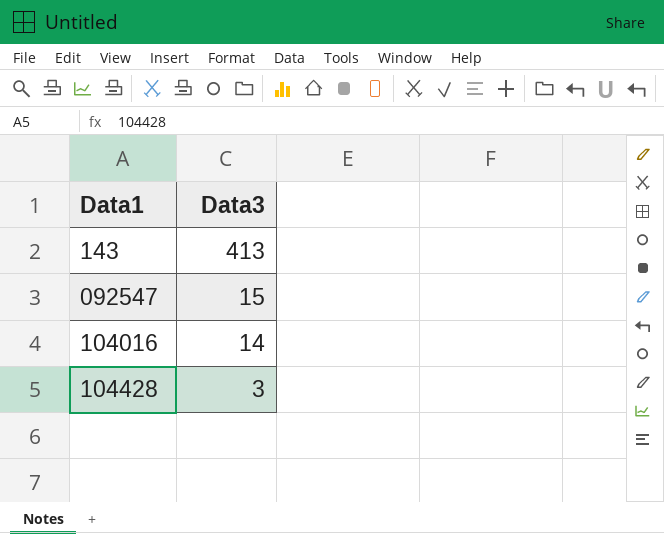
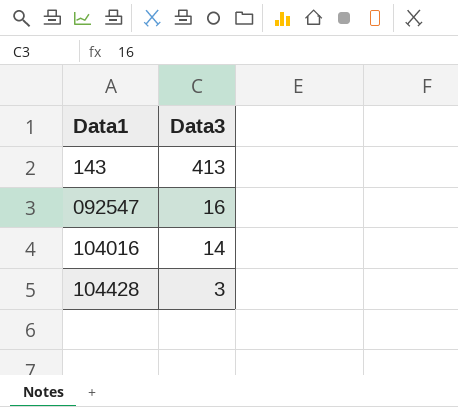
092547 | Data3: 15 -> 16

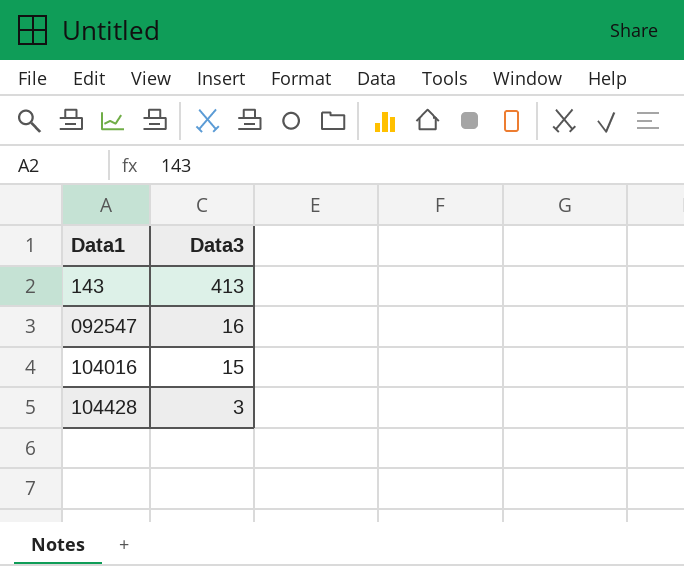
104016 | Data3: 14 -> 15

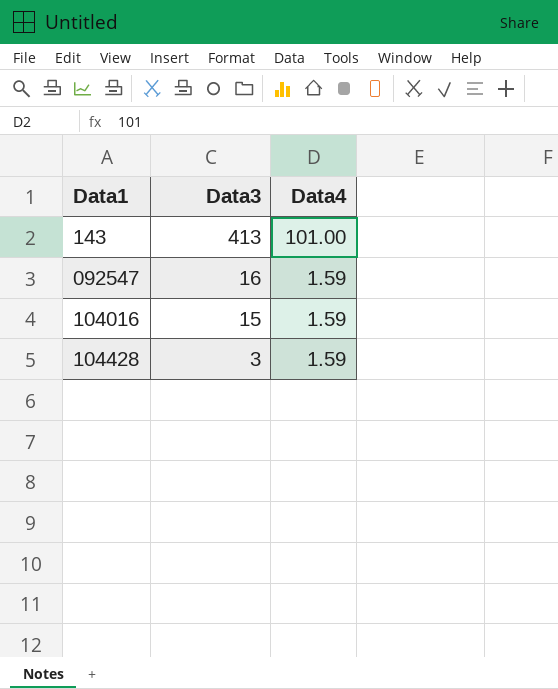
column Data4 | position: none -> 3

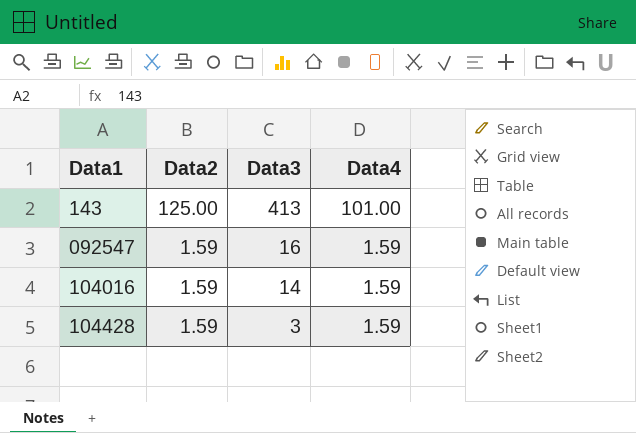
column Data2 | position: none -> 2
104016 | Data3: 15 -> 14

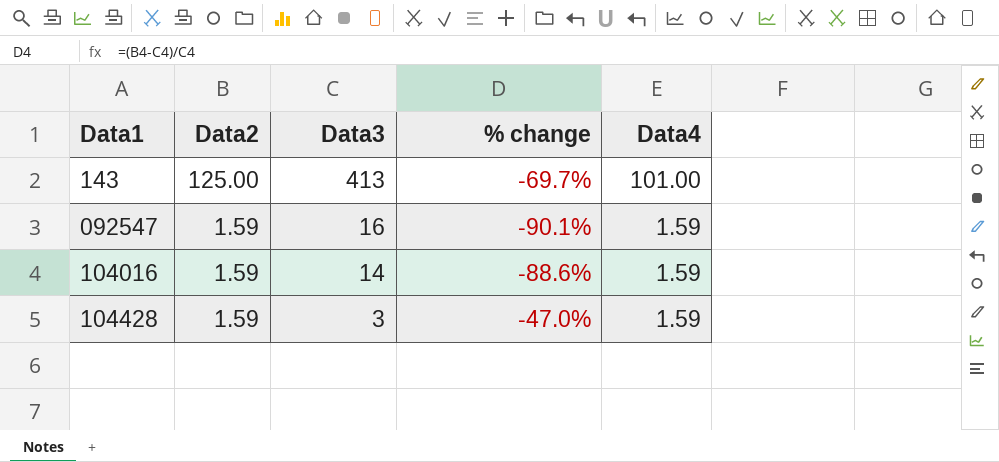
column % change | formula: none -> ([Data2] - [Data3]) / [Data3]

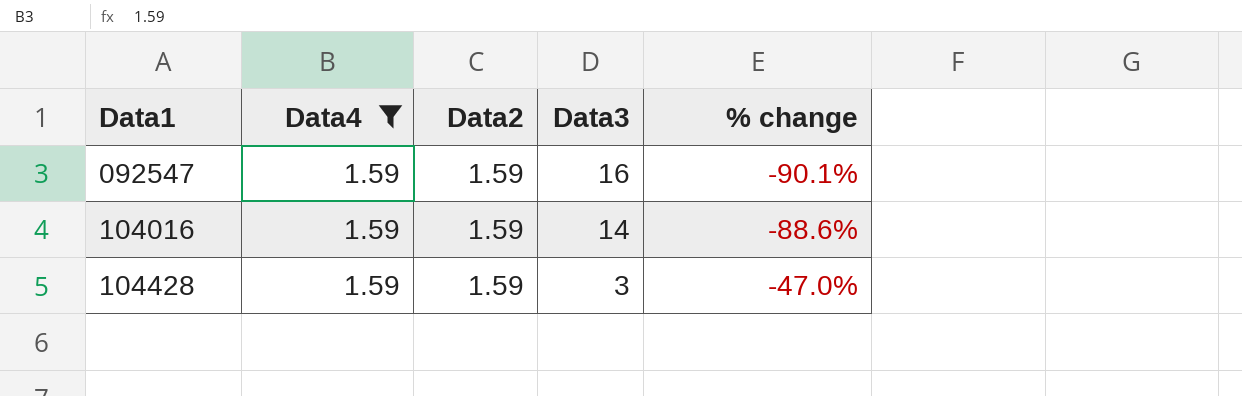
filter: none -> Data4 = 1.59
column Data4 | position: 5 -> 2

